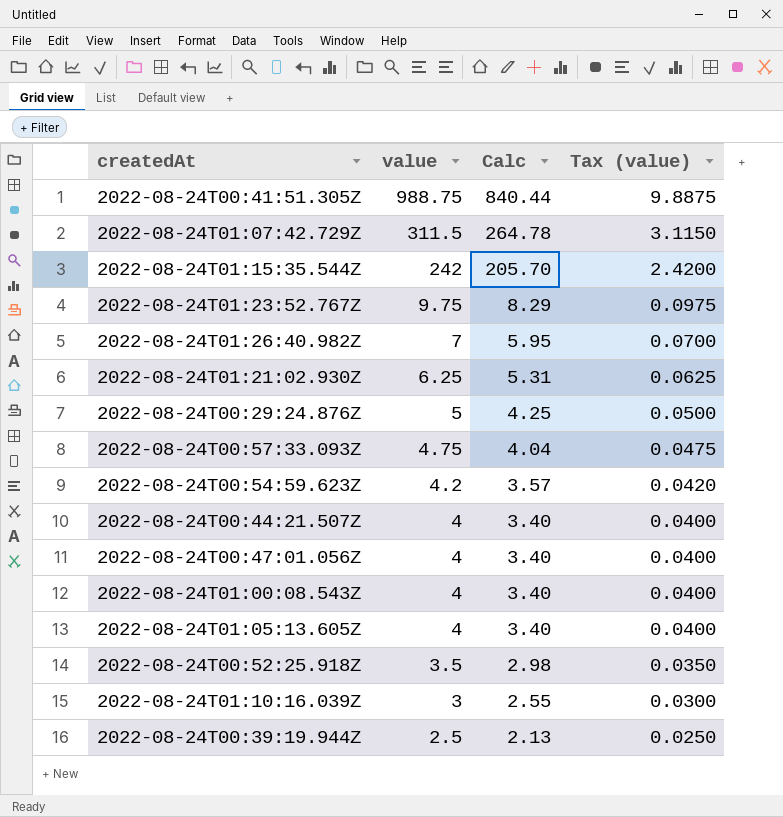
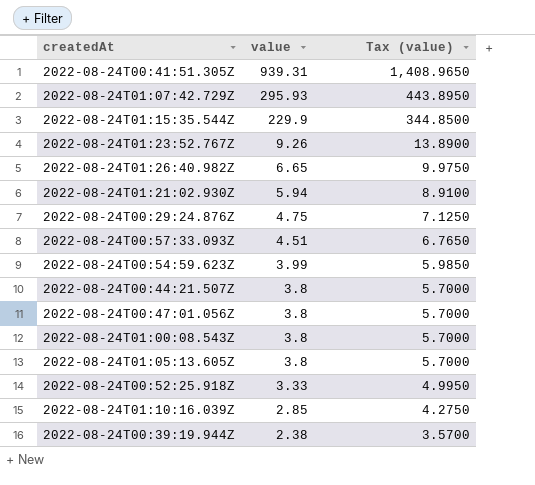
column Calc | formula: [value] * 0.85 -> none
column Tax (value) | formula: [value] * 0.01 -> [value] * 1.5
2022-08-24T00:41:51.305Z | value: 988.75 -> 939.31
2022-08-24T01:07:42.729Z | value: 311.5 -> 295.93
2022-08-24T01:15:35.544Z | value: 242 -> 229.9
2022-08-24T01:23:52.767Z | value: 9.75 -> 9.26
2022-08-24T01:26:40.982Z | value: 7 -> 6.65
2022-08-24T01:21:02.930Z | value: 6.25 -> 5.94
2022-08-24T00:29:24.876Z | value: 5 -> 4.75
2022-08-24T00:57:33.093Z | value: 4.75 -> 4.51
2022-08-24T00:54:59.623Z | value: 4.2 -> 3.99
2022-08-24T00:44:21.507Z | value: 4 -> 3.8
2022-08-24T00:47:01.056Z | value: 4 -> 3.8
2022-08-24T01:00:08.543Z | value: 4 -> 3.8
2022-08-24T01:05:13.605Z | value: 4 -> 3.8
2022-08-24T00:52:25.918Z | value: 3.5 -> 3.33
2022-08-24T01:10:16.039Z | value: 3 -> 2.85
2022-08-24T00:39:19.944Z | value: 2.5 -> 2.38

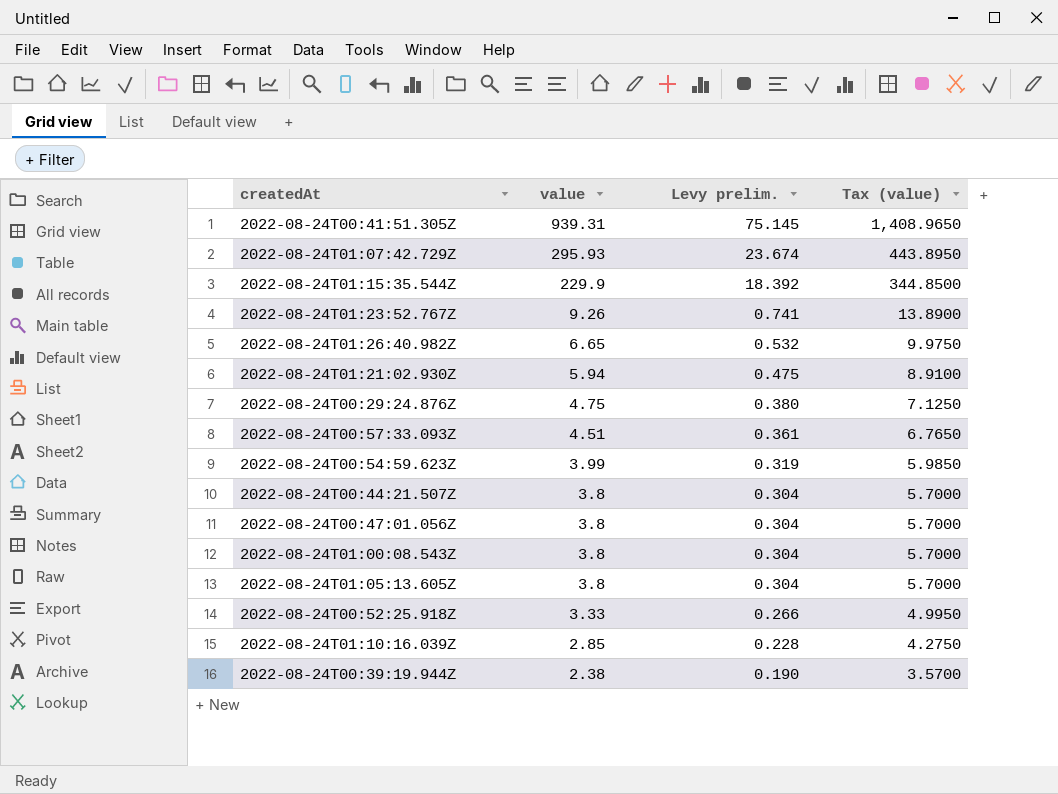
column Levy prelim. | formula: none -> [value] * 0.08

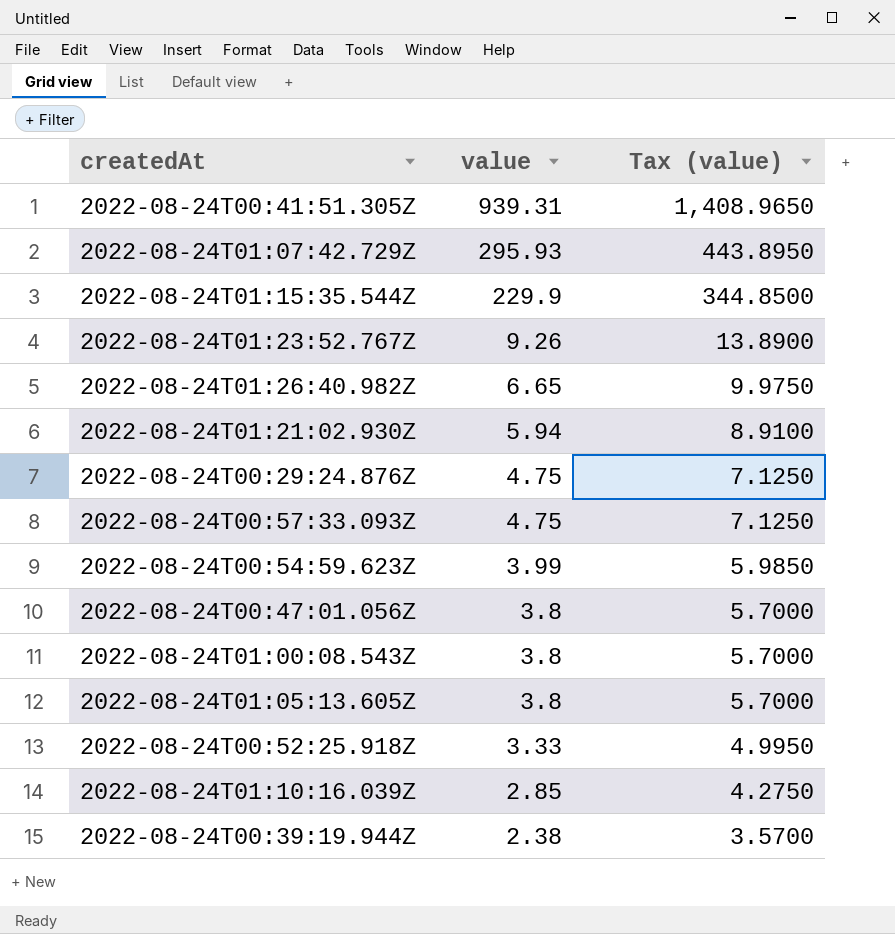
column Levy prelim. | formula: [value] * 0.08 -> none
row 2022-08-24T00:44:21.507Z: 3.8 | 0.304 | 5.7000 -> none
2022-08-24T00:57:33.093Z | value: 4.51 -> 4.75
2022-08-24T00:57:33.093Z | Tax (value): 6.7650 -> 7.1250

